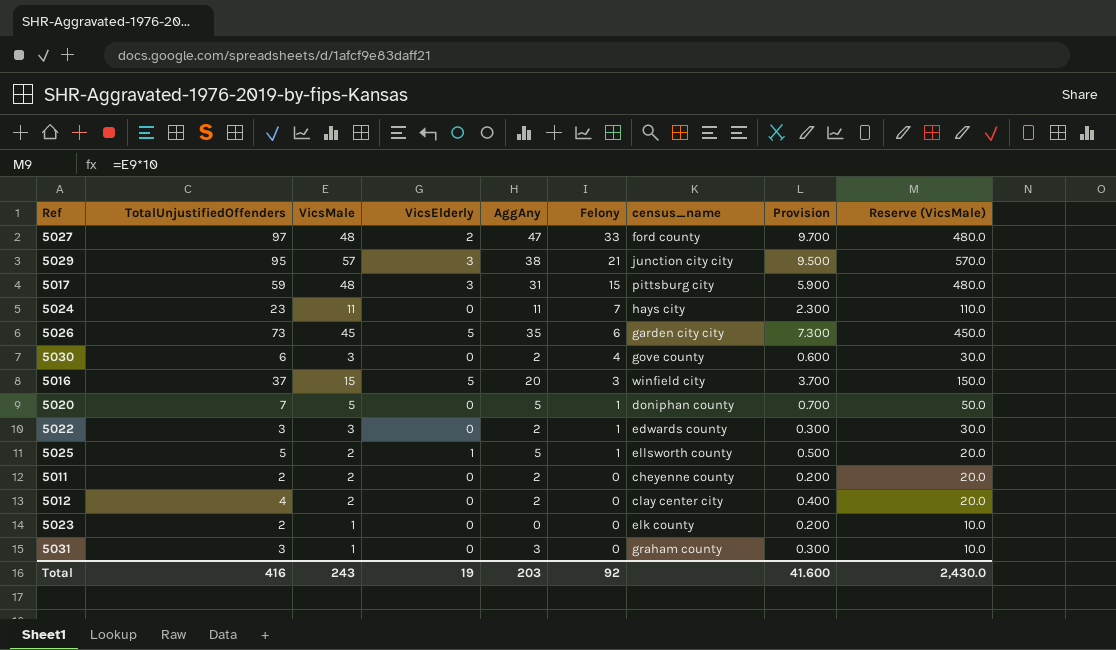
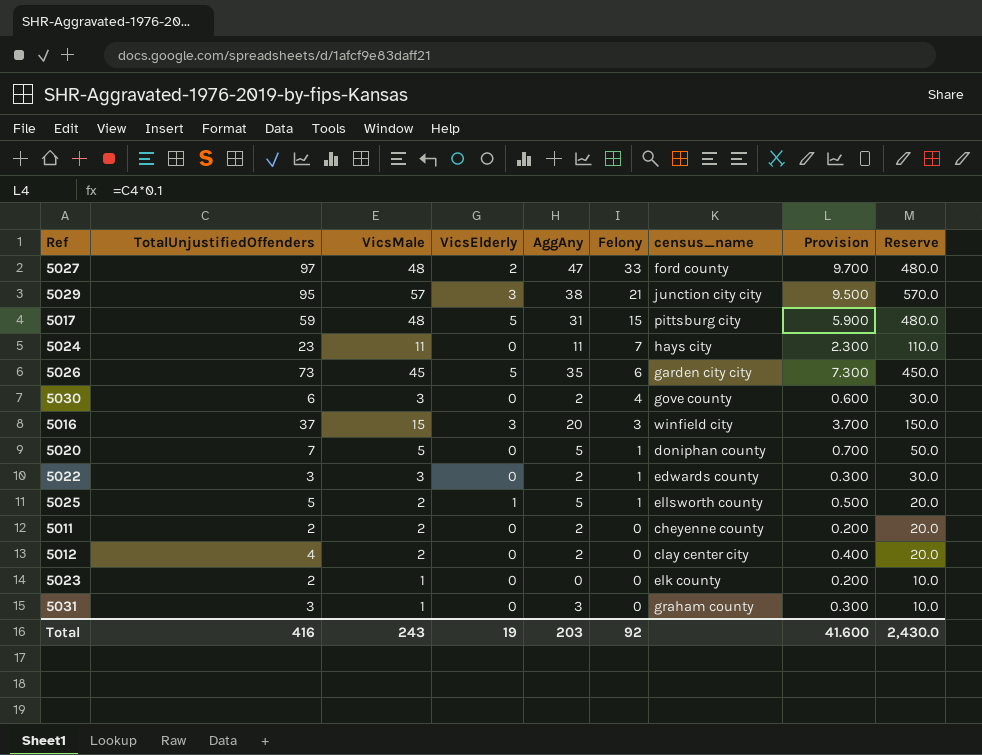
column name: Reserve (VicsMale) -> Reserve
5017 | VicsElderly: 3 -> 5
5016 | VicsElderly: 5 -> 3

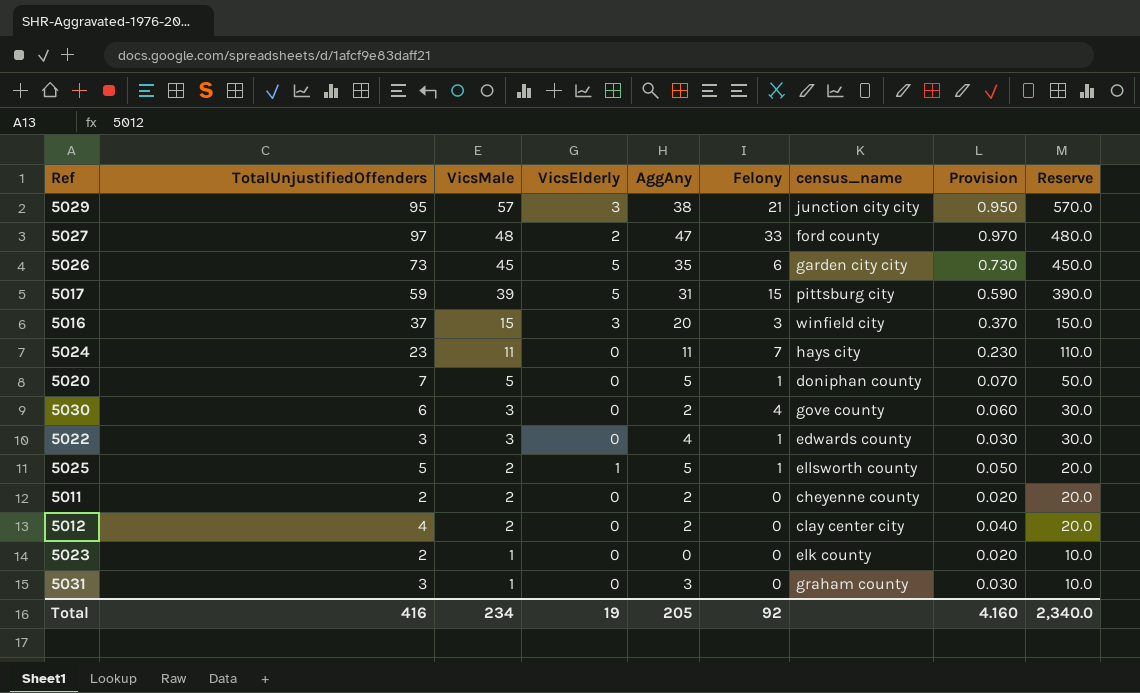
row order: Felony descending -> VicsMale descending
column Provision | formula: [TotalUnjustifiedOffenders] * 0.1 -> [TotalUnjustifiedOffenders] * 0.01
5017 | VicsMale: 48 -> 39
5017 | Reserve: 480.0 -> 390.0
5022 | AggAny: 2 -> 4
Total | VicsMale: 243 -> 234
Total | AggAny: 203 -> 205
Total | Provision: 41.600 -> 4.160
Total | Reserve: 2,430.0 -> 2,340.0

